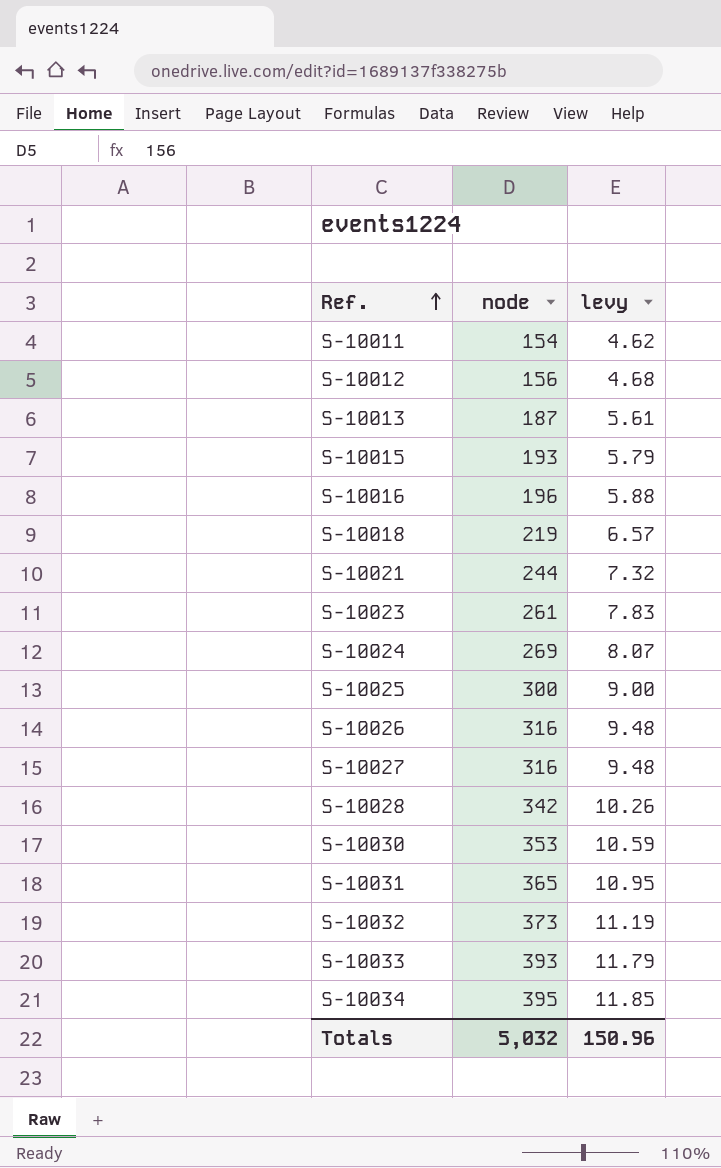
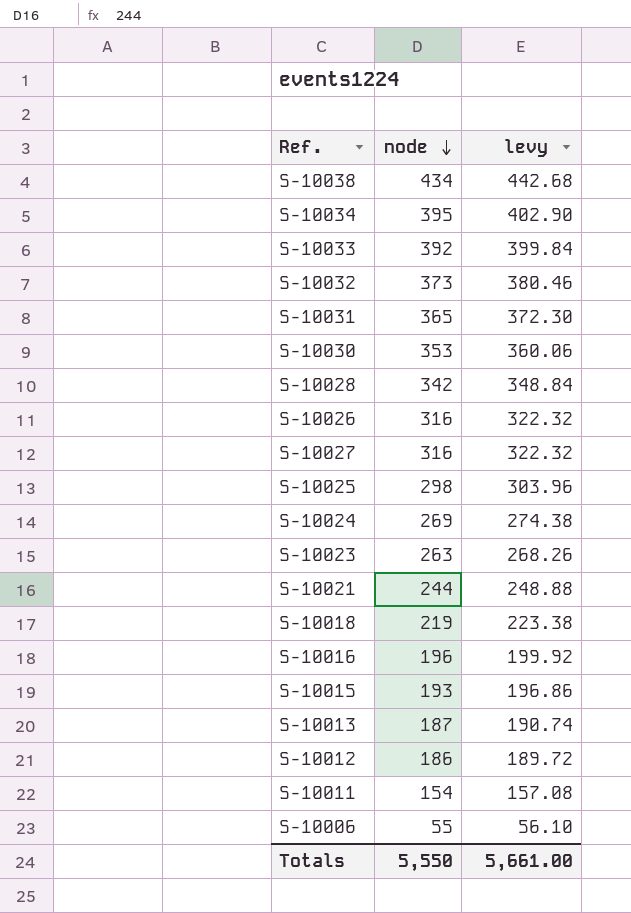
row order: Ref. ascending -> node descending
column levy | formula: [node] * 0.03 -> [node] * 1.02
row S-10038: none -> 434 | 442.68
S-10033 | node: 393 -> 392
S-10025 | node: 300 -> 298
S-10023 | node: 261 -> 263
S-10012 | node: 156 -> 186
row S-10006: none -> 55 | 56.10
Totals | node: 5,032 -> 5,550
Totals | levy: 150.96 -> 5,661.00

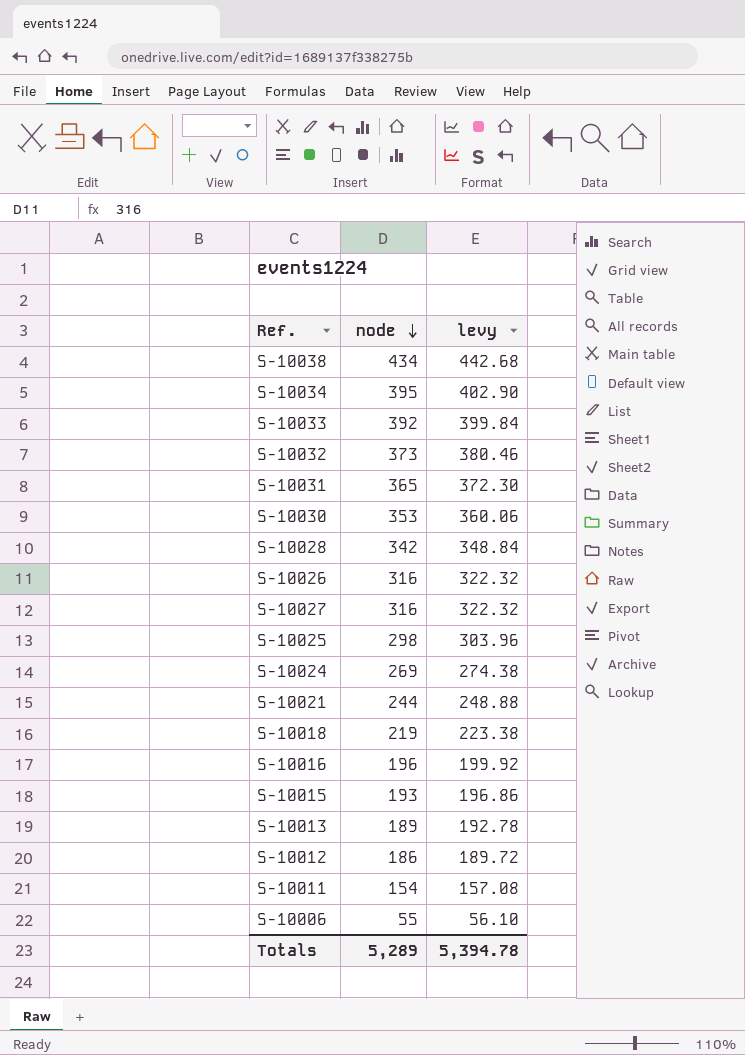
row S-10023: 263 | 268.26 -> none
S-10013 | node: 187 -> 189
S-10013 | levy: 190.74 -> 192.78
Totals | node: 5,550 -> 5,289
Totals | levy: 5,661.00 -> 5,394.78

